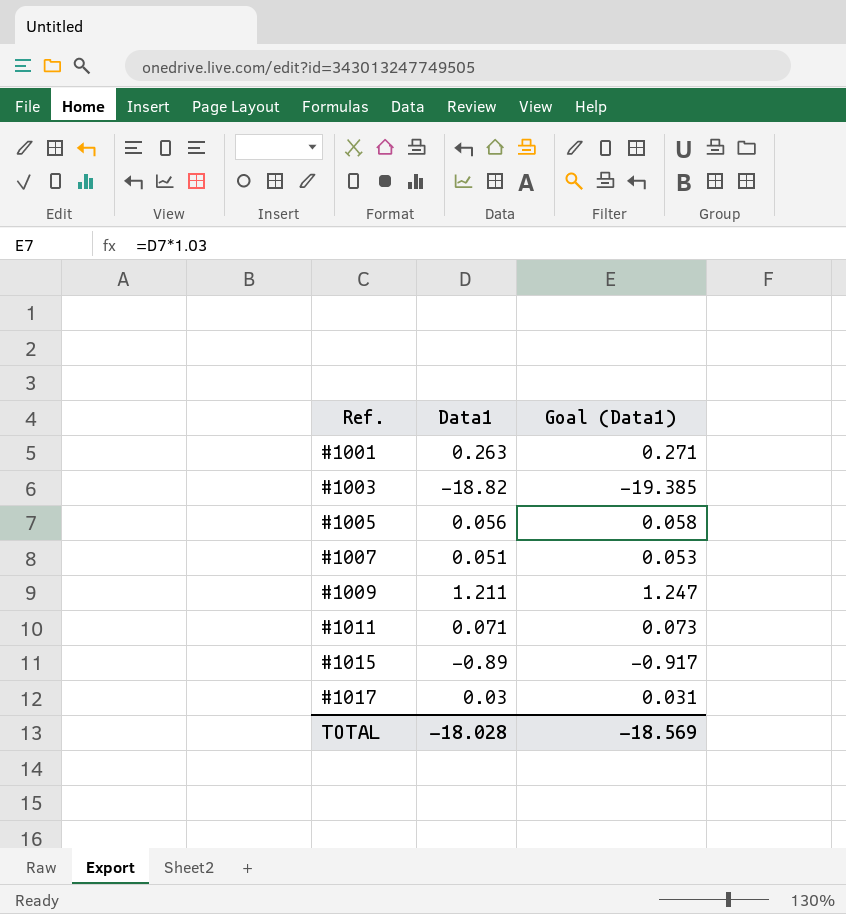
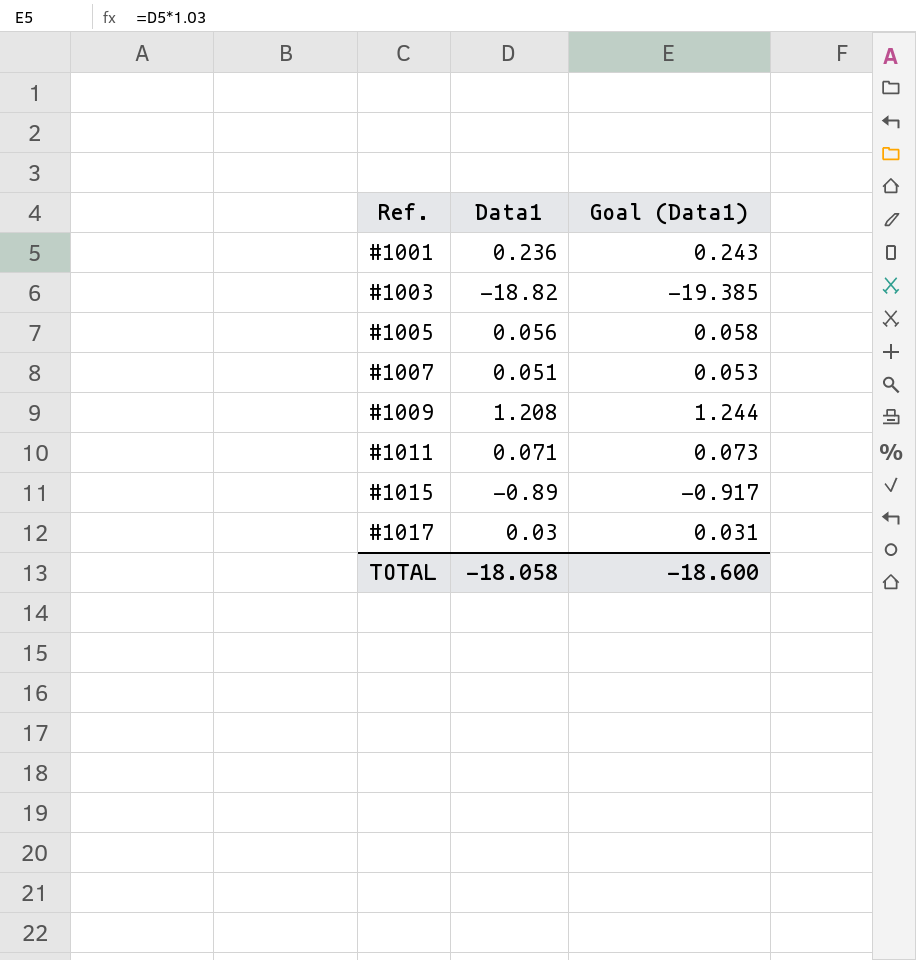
#1001 | Data1: 0.263 -> 0.236
#1001 | Goal (Data1): 0.271 -> 0.243
#1009 | Data1: 1.211 -> 1.208
#1009 | Goal (Data1): 1.247 -> 1.244
TOTAL | Data1: -18.028 -> -18.058
TOTAL | Goal (Data1): -18.569 -> -18.600

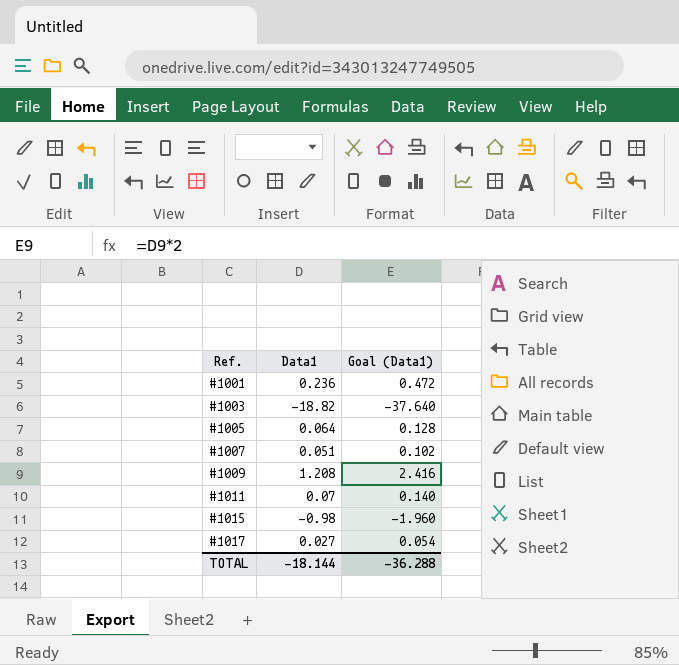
column Goal (Data1) | formula: [Data1] * 1.03 -> [Data1] * 2
#1005 | Data1: 0.056 -> 0.064
#1011 | Data1: 0.071 -> 0.07
#1015 | Data1: -0.89 -> -0.98
#1017 | Data1: 0.03 -> 0.027
TOTAL | Data1: -18.058 -> -18.144
TOTAL | Goal (Data1): -18.600 -> -36.288

